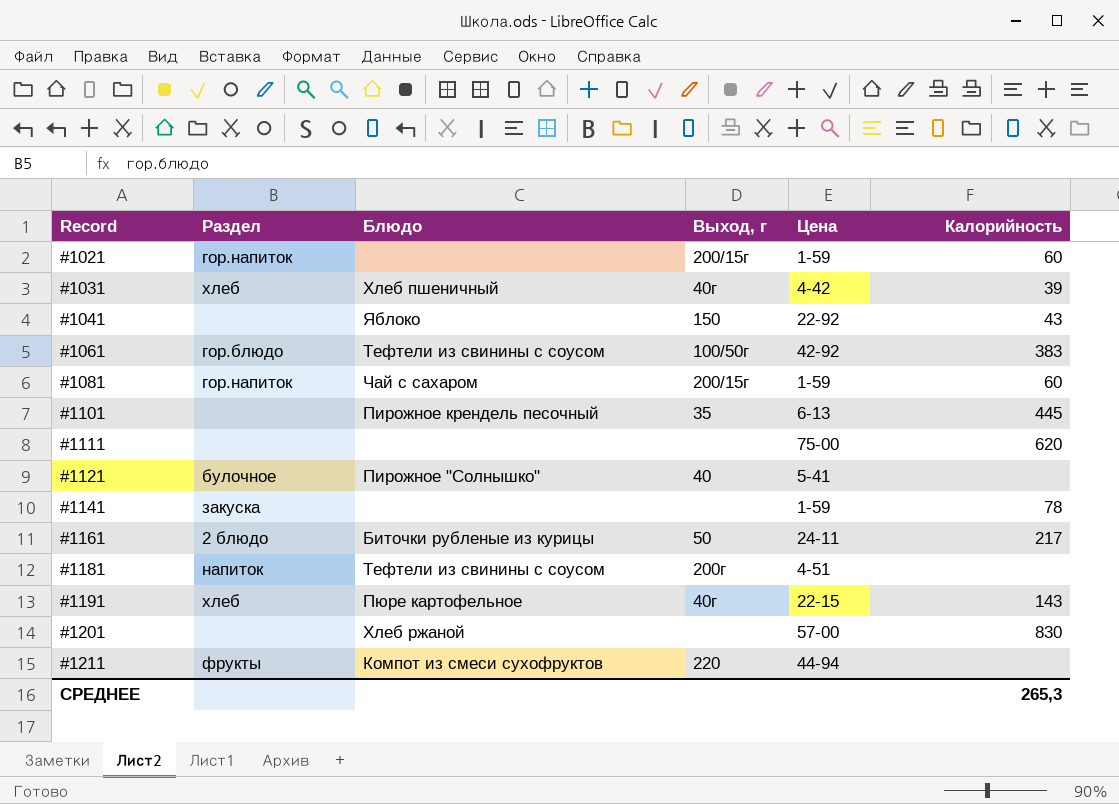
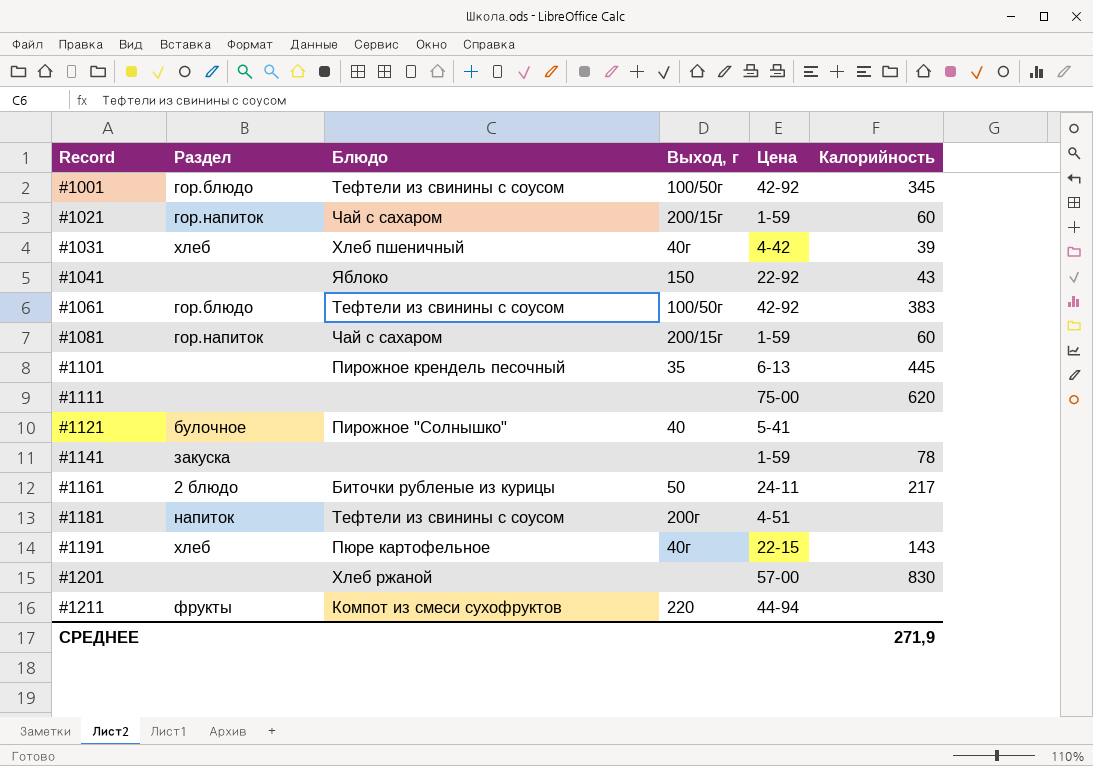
row #1001: none -> гор.блюдо | Тефтели из свинины с соусом | 100/50г | 42-92 | 345
#1021 | Блюдо: none -> Чай с сахаром
СРЕДНЕЕ | Калорийность: 265,3 -> 271,9

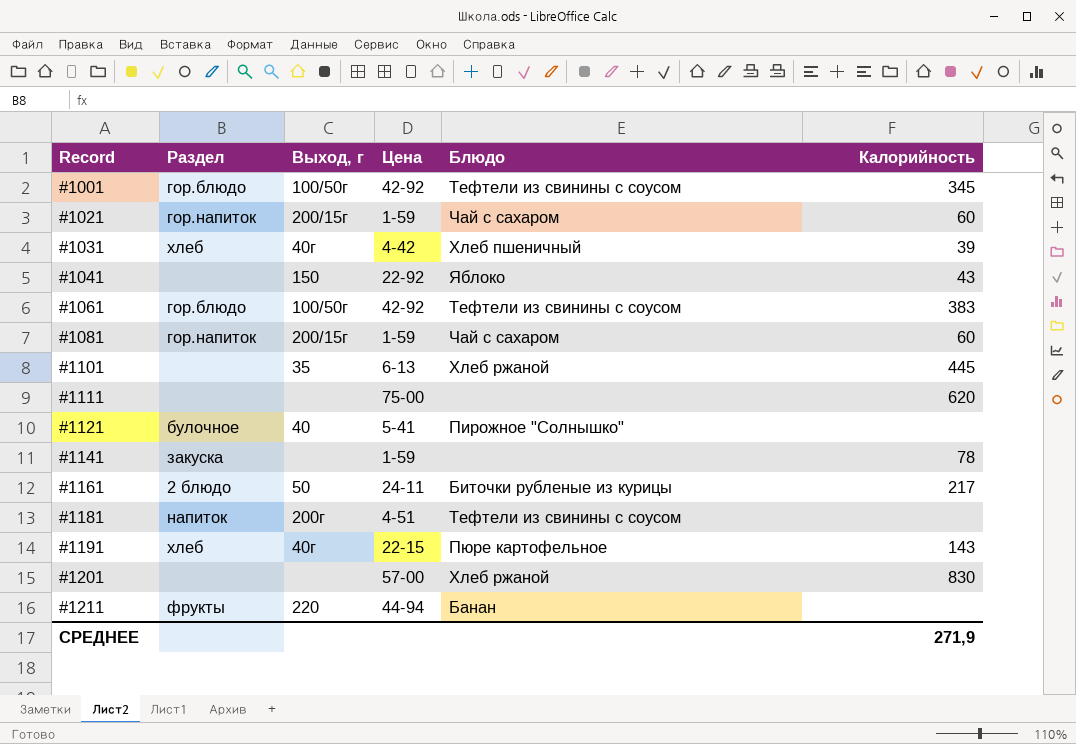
column Блюдо | position: 3 -> 5
#1101 | Блюдо: Пирожное крендель песочный -> Хлеб ржаной
#1211 | Блюдо: Компот из смеси сухофруктов -> Банан

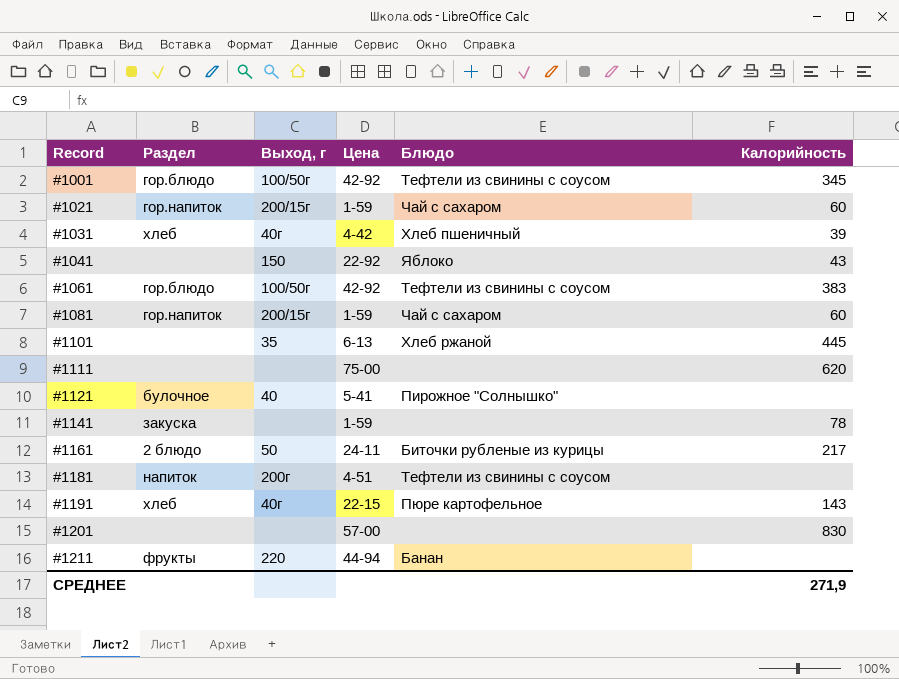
#1201 | Блюдо: Хлеб ржаной -> none

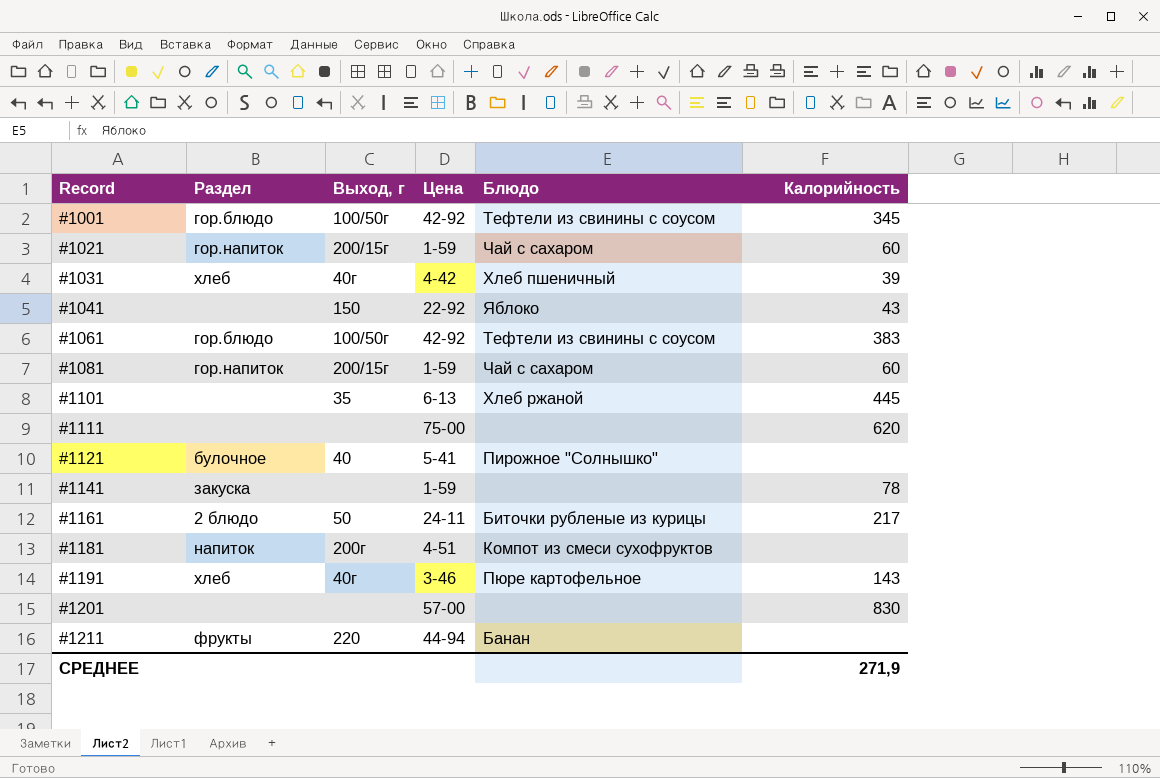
#1181 | Блюдо: Тефтели из свинины с соусом -> Компот из смеси сухофруктов
#1191 | Цена: 22-15 -> 3-46

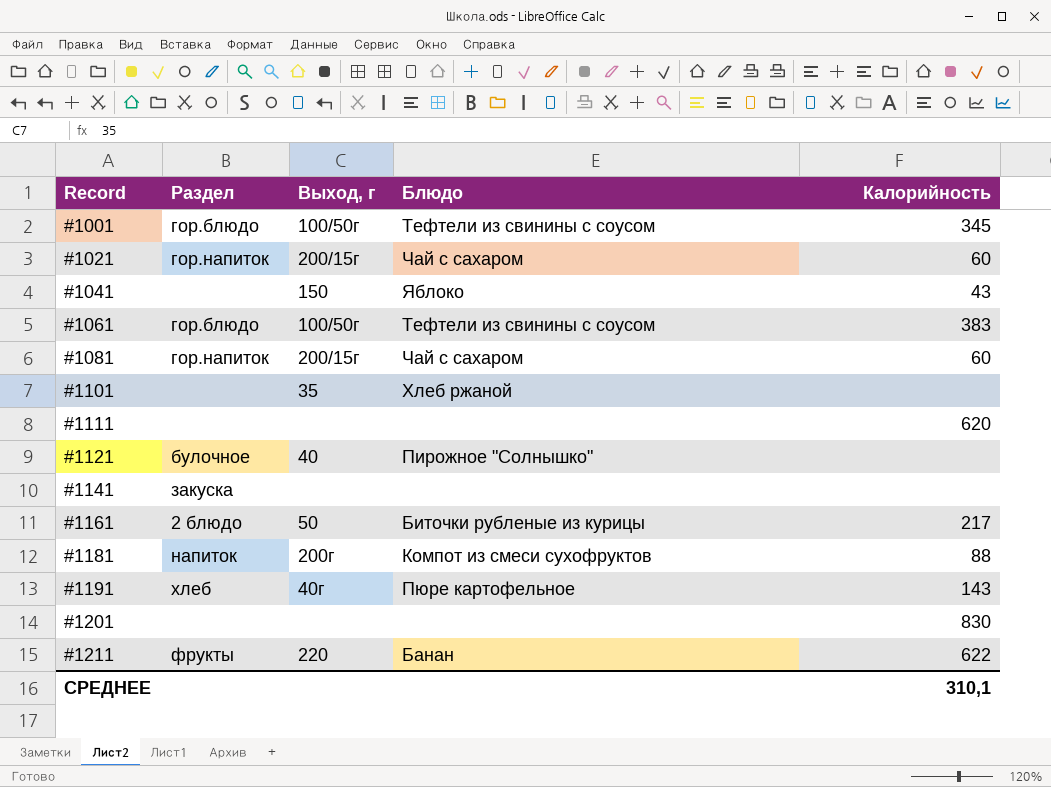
column Цена | position: 4 -> none
row #1031: хлеб | 40г | 4-42 | Хлеб пшеничный | 39 -> none
#1101 | Калорийность: 445 -> none
#1141 | Калорийность: 78 -> none
#1181 | Калорийность: none -> 88
#1211 | Калорийность: none -> 622
СРЕДНЕЕ | Калорийность: 271,9 -> 310,1

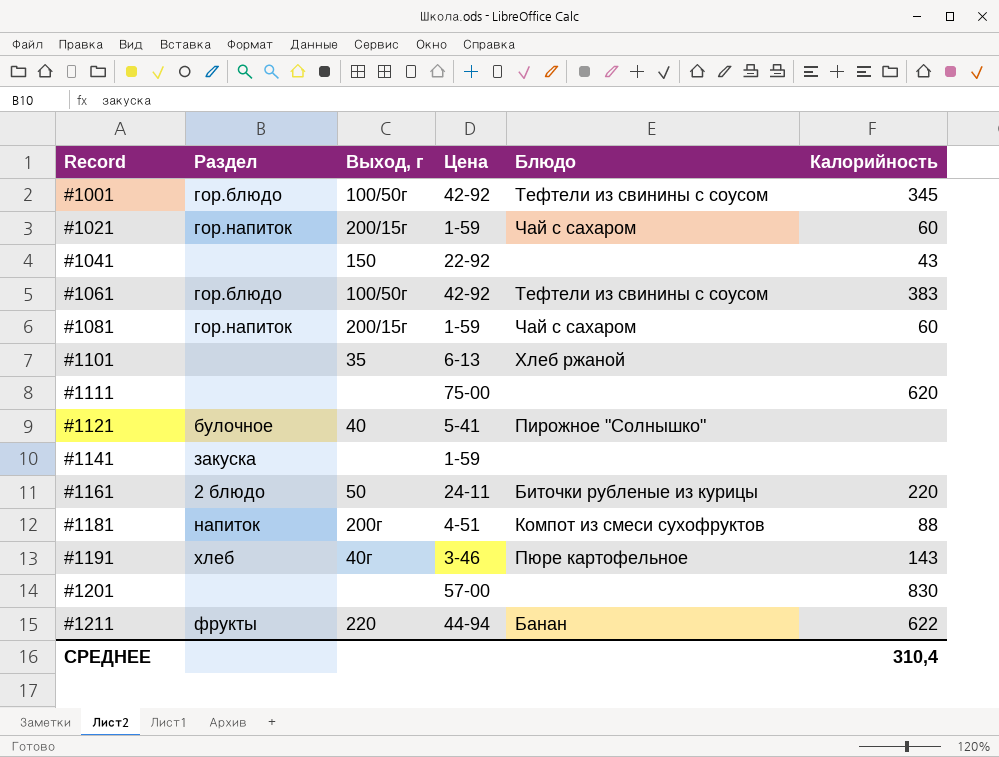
column Цена | position: none -> 4
#1041 | Блюдо: Яблоко -> none
#1161 | Калорийность: 217 -> 220
СРЕДНЕЕ | Калорийность: 310,1 -> 310,4

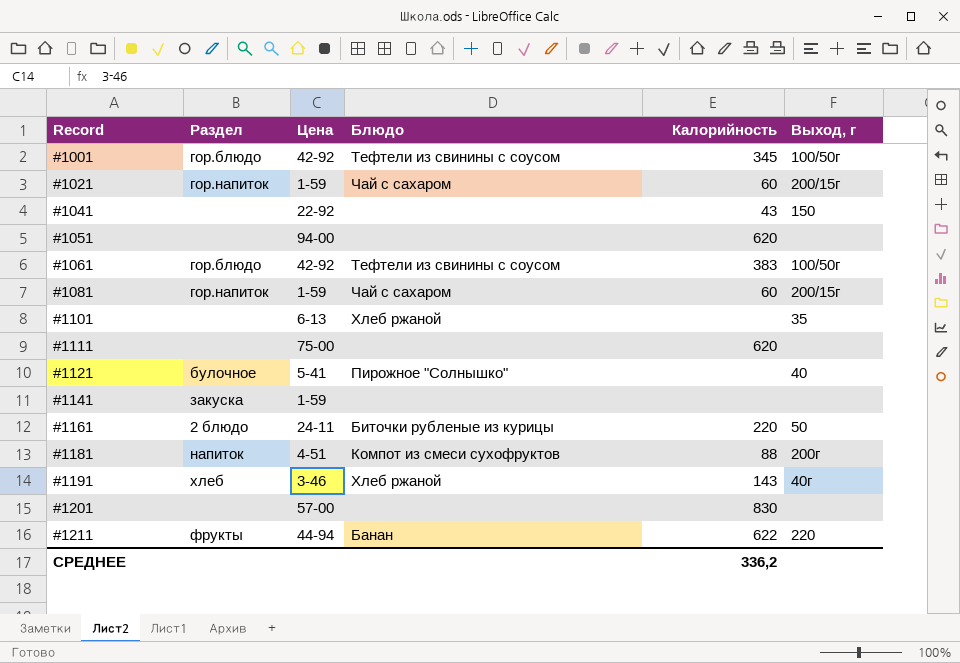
column Выход, г | position: 3 -> 6
row #1051: none -> none | 94-00 | none | 620 | none
#1191 | Блюдо: Пюре картофельное -> Хлеб ржаной
СРЕДНЕЕ | Калорийность: 310,4 -> 336,2

